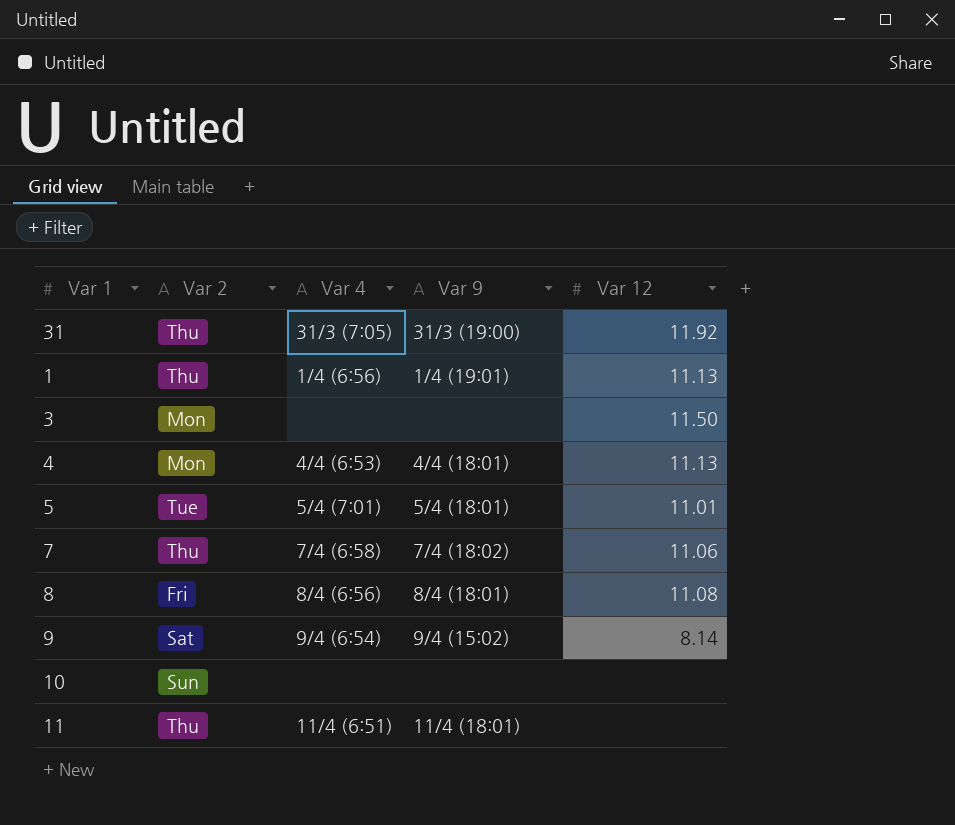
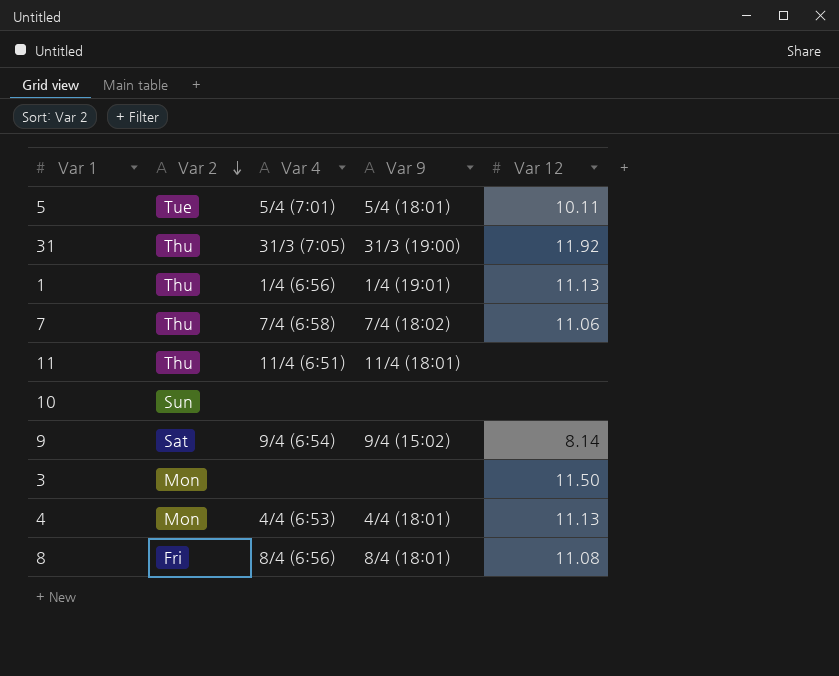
row order: none -> Var 2 descending
5 | Var 12: 11.01 -> 10.11

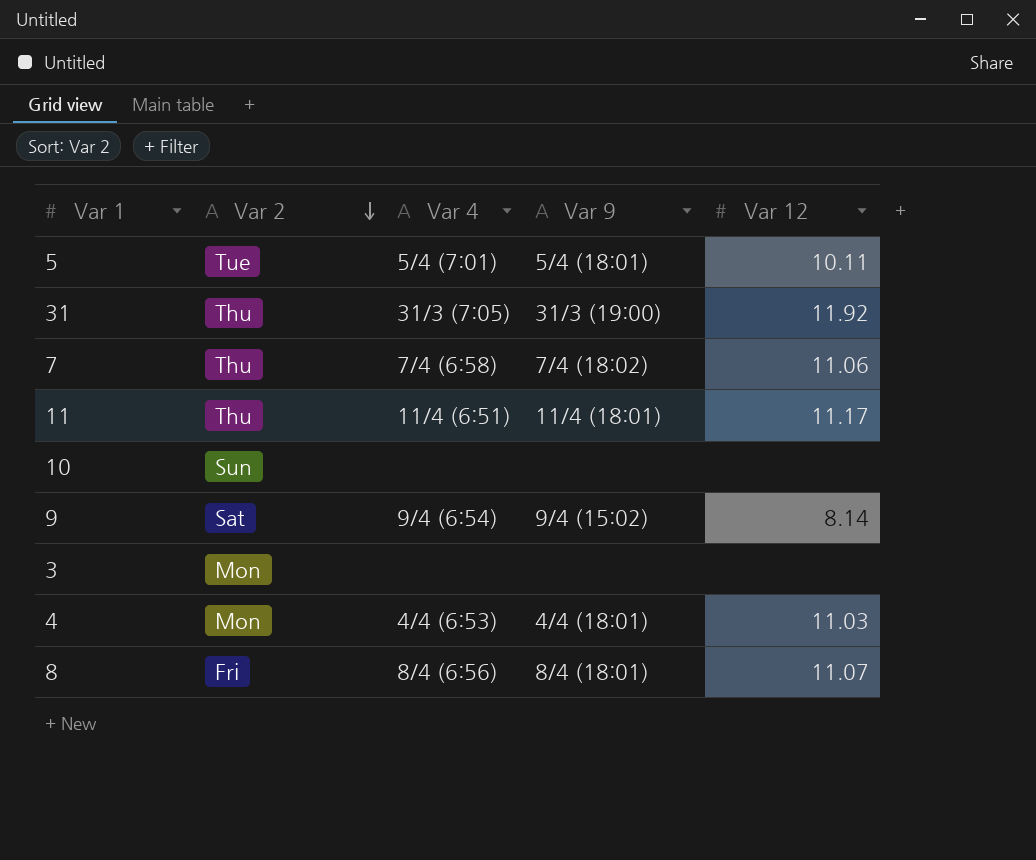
row 1: Thu | 1/4 (6:56) | 1/4 (19:01) | 11.13 -> none
11 | Var 12: none -> 11.17
3 | Var 12: 11.50 -> none
4 | Var 12: 11.13 -> 11.03
8 | Var 12: 11.08 -> 11.07

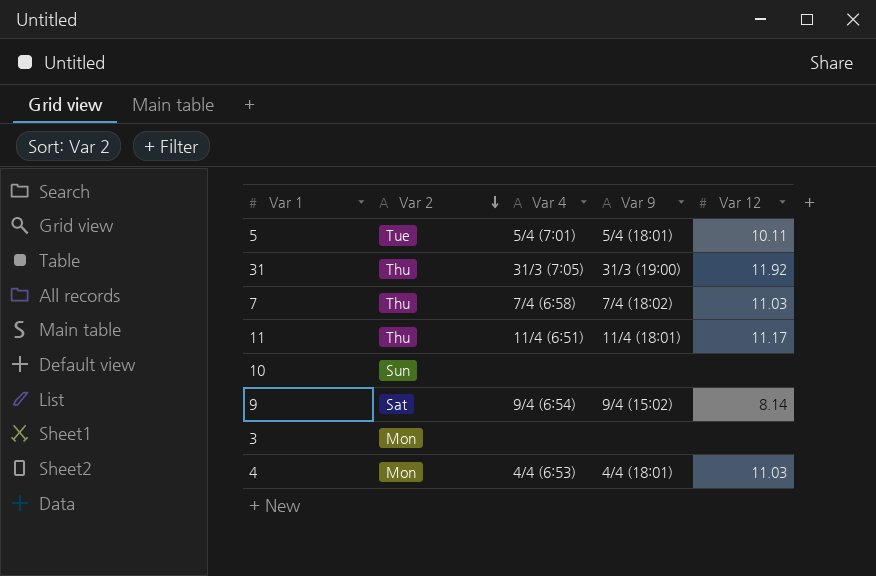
row 8: Fri | 8/4 (6:56) | 8/4 (18:01) | 11.07 -> none
7 | Var 12: 11.06 -> 11.03

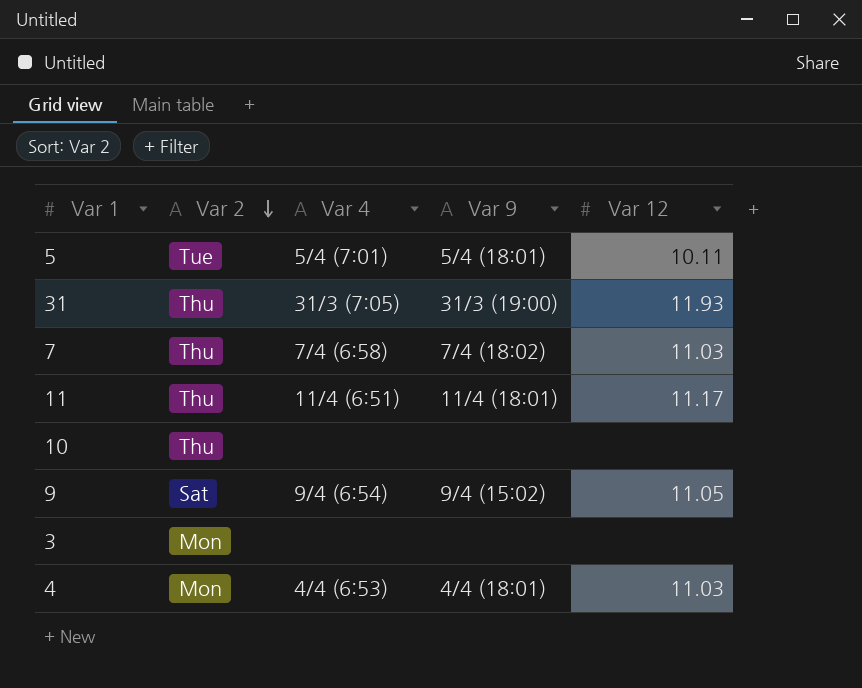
31 | Var 12: 11.92 -> 11.93
10 | Var 2: Sun -> Thu
9 | Var 12: 8.14 -> 11.05

